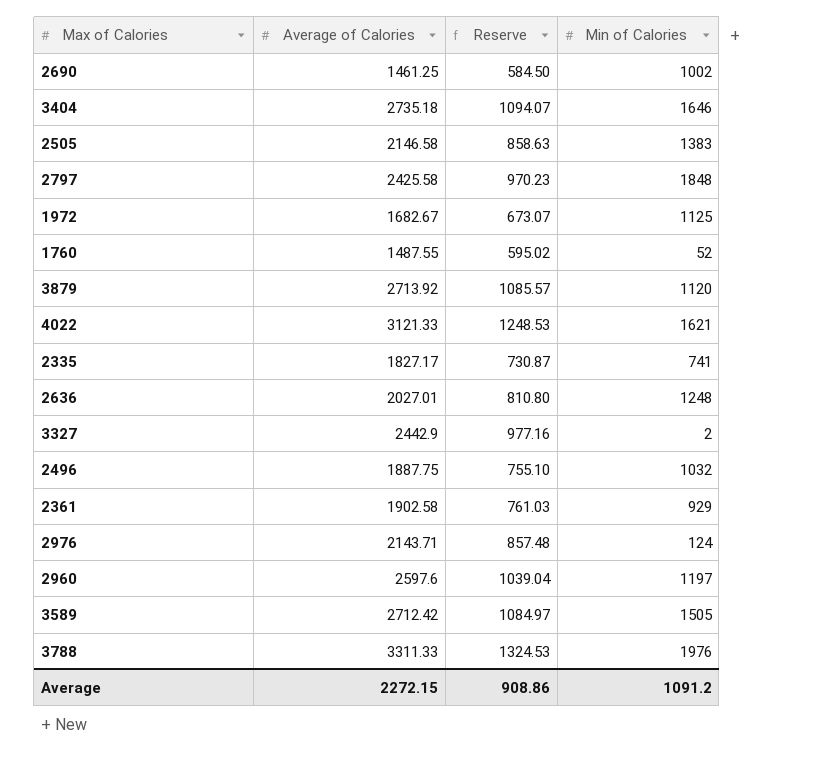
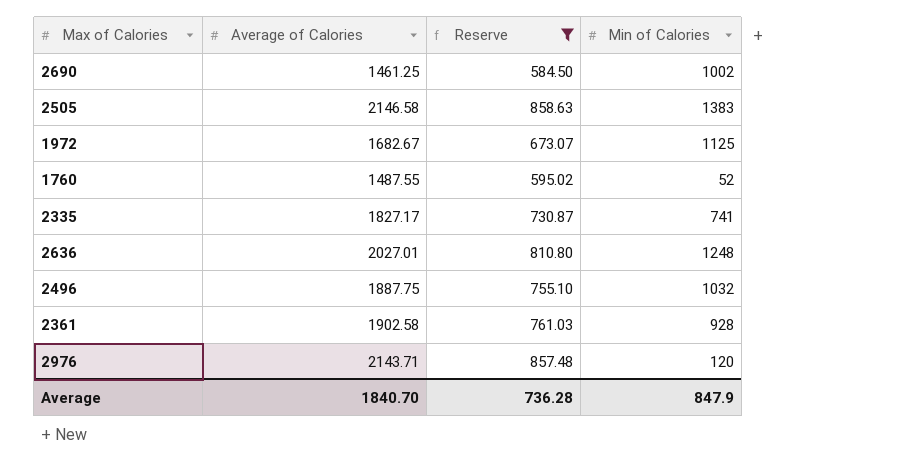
filter: none -> Reserve <= 858.63
2361 | Min of Calories: 929 -> 928
2976 | Min of Calories: 124 -> 120
Average | Average of Calories: 2272.15 -> 1840.70
Average | Reserve: 908.86 -> 736.28
Average | Min of Calories: 1091.2 -> 847.9

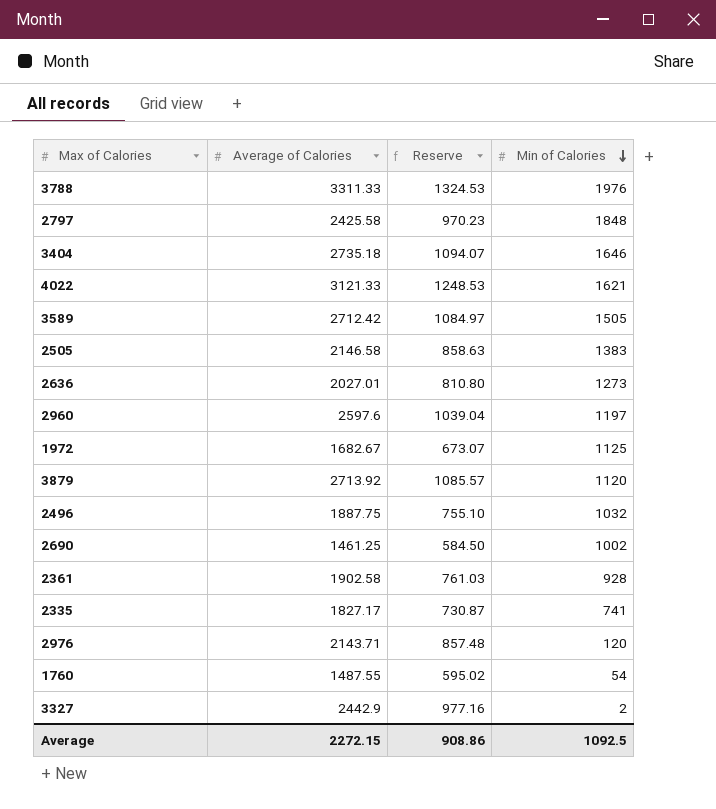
filter: Reserve <= 858.63 -> none
row order: none -> Min of Calories descending
2636 | Min of Calories: 1248 -> 1273
1760 | Min of Calories: 52 -> 54
Average | Average of Calories: 1840.70 -> 2272.15
Average | Reserve: 736.28 -> 908.86
Average | Min of Calories: 847.9 -> 1092.5

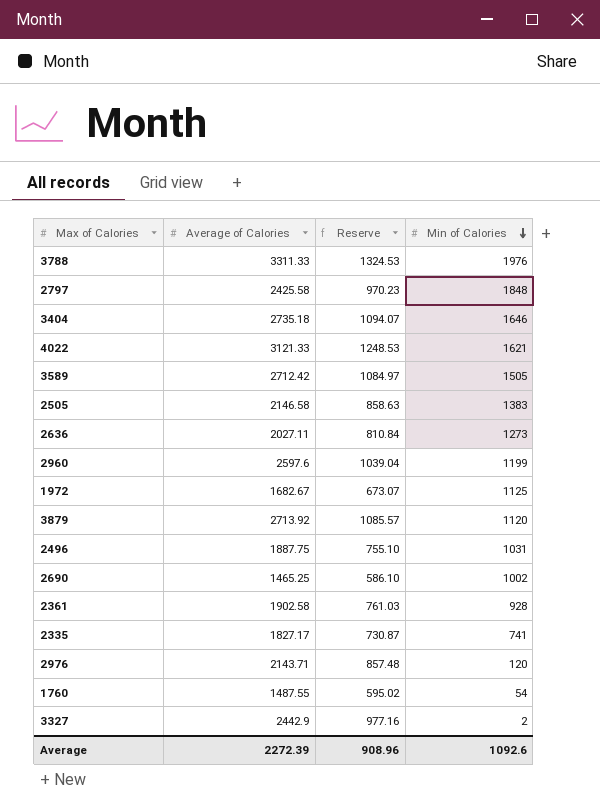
2636 | Average of Calories: 2027.01 -> 2027.11
2636 | Reserve: 810.80 -> 810.84
2960 | Min of Calories: 1197 -> 1199
2496 | Min of Calories: 1032 -> 1031
2690 | Average of Calories: 1461.25 -> 1465.25
2690 | Reserve: 584.50 -> 586.10
Average | Average of Calories: 2272.15 -> 2272.39
Average | Reserve: 908.86 -> 908.96
Average | Min of Calories: 1092.5 -> 1092.6

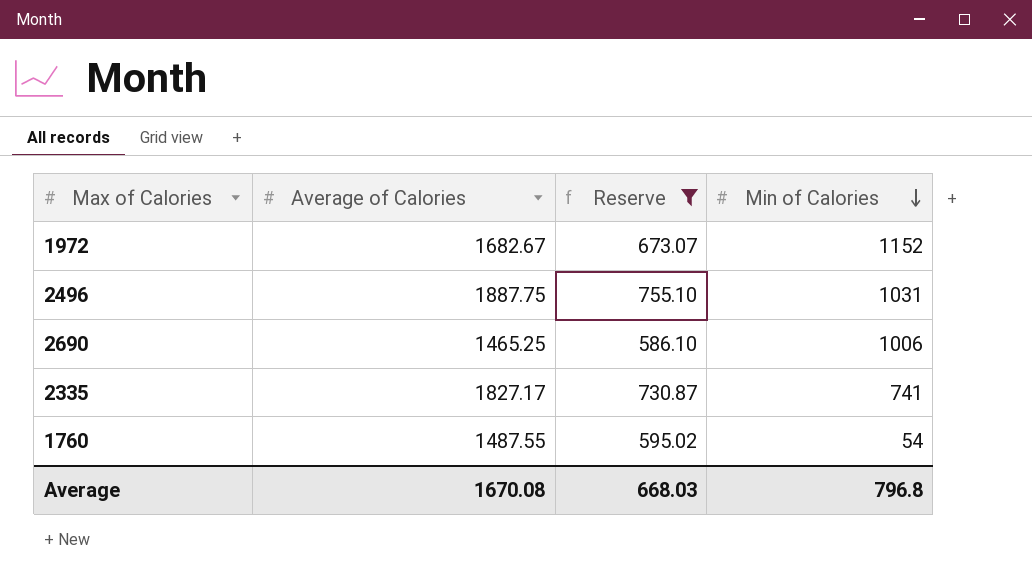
filter: none -> Reserve <= 755.10
1972 | Min of Calories: 1125 -> 1152
2690 | Min of Calories: 1002 -> 1006
Average | Average of Calories: 2272.39 -> 1670.08
Average | Reserve: 908.96 -> 668.03
Average | Min of Calories: 1092.6 -> 796.8

